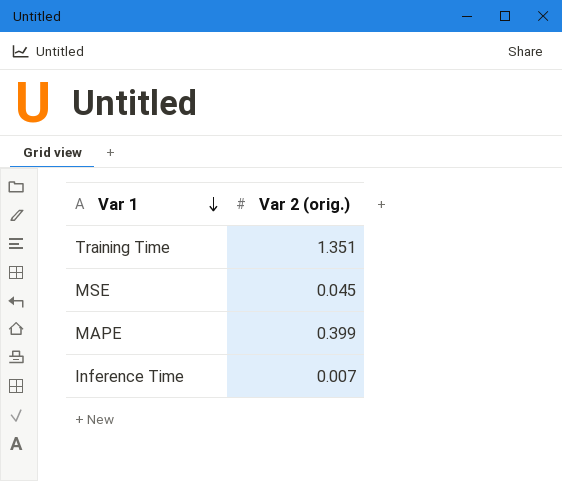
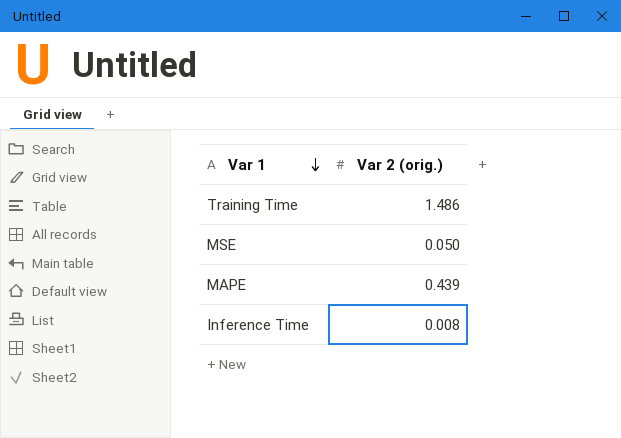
Training Time | Var 2 (orig.): 1.351 -> 1.486
MSE | Var 2 (orig.): 0.045 -> 0.050
MAPE | Var 2 (orig.): 0.399 -> 0.439
Inference Time | Var 2 (orig.): 0.007 -> 0.008

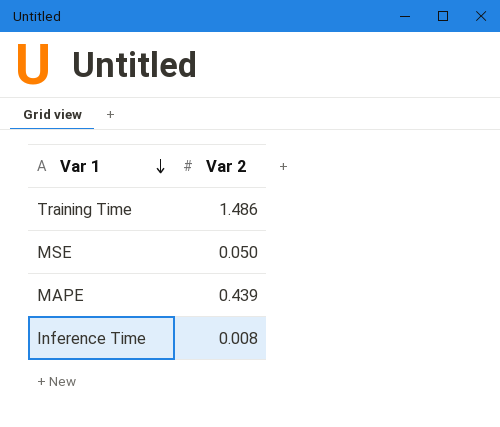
column name: Var 2 (orig.) -> Var 2

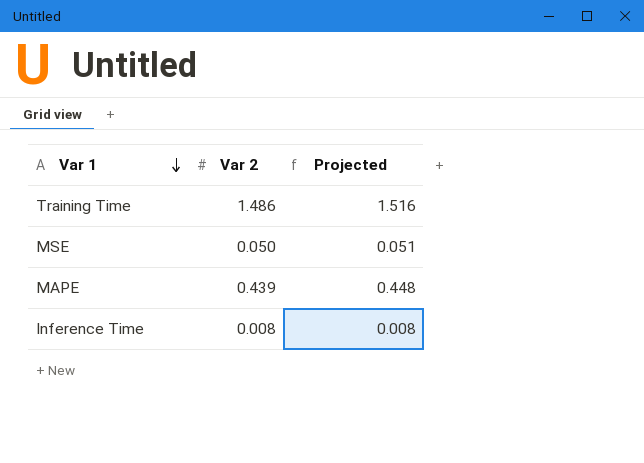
column Projected | formula: none -> [Var 2] * 1.02

